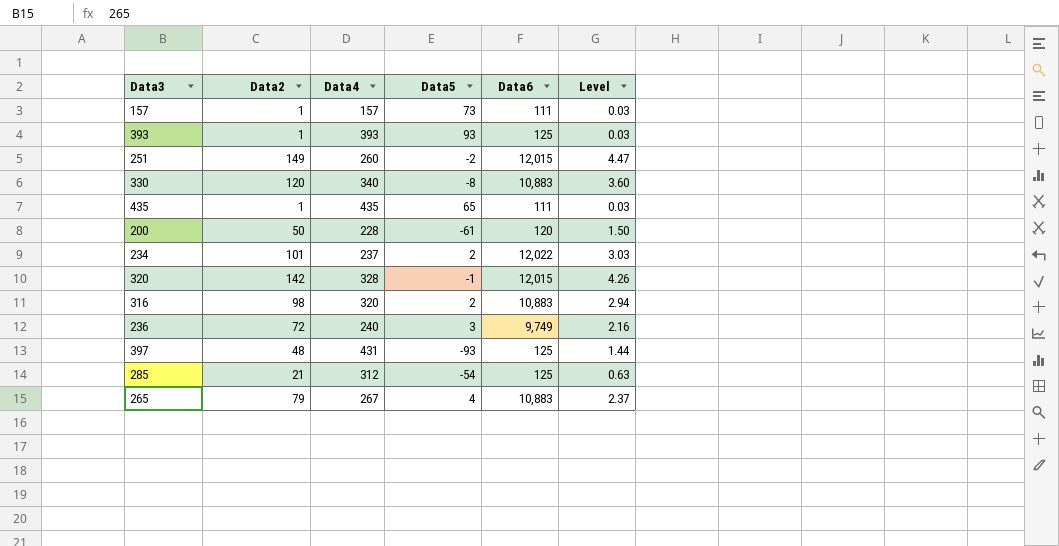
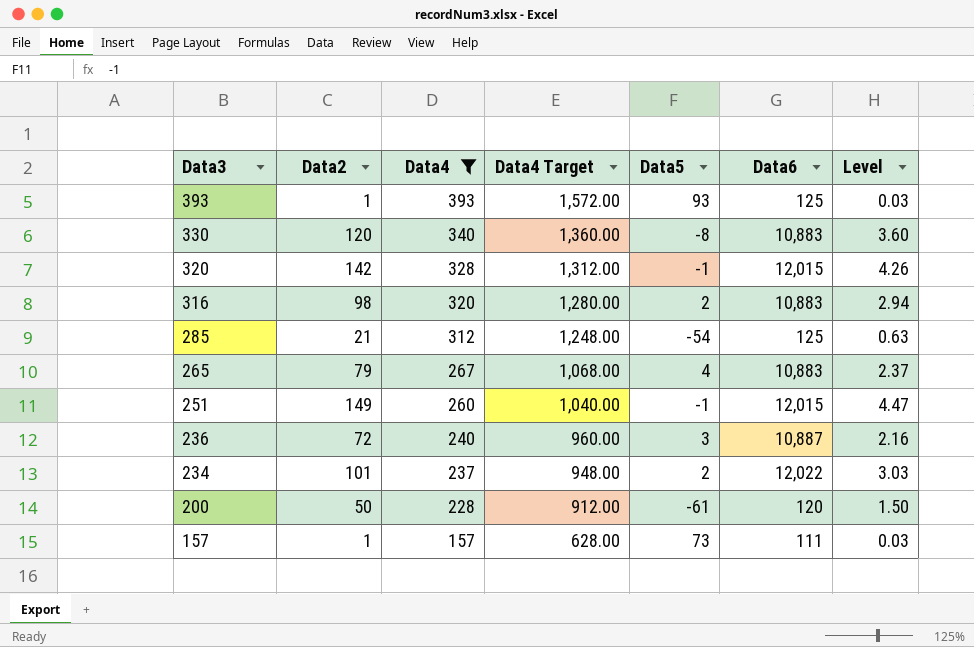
filter: none -> Data4 <= 393
row order: none -> Data3 descending
column Data4 Target | formula: none -> [Data4] * 4
251 | Data5: -2 -> -1
236 | Data6: 9,749 -> 10,887

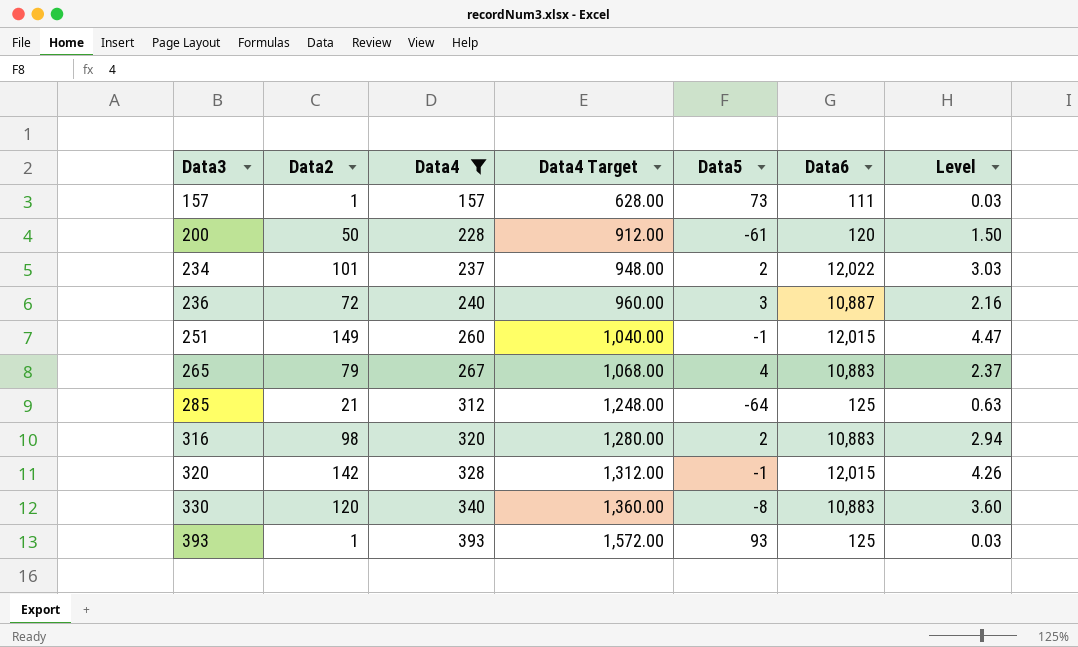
row order: Data3 descending -> Data3 ascending
285 | Data5: -54 -> -64

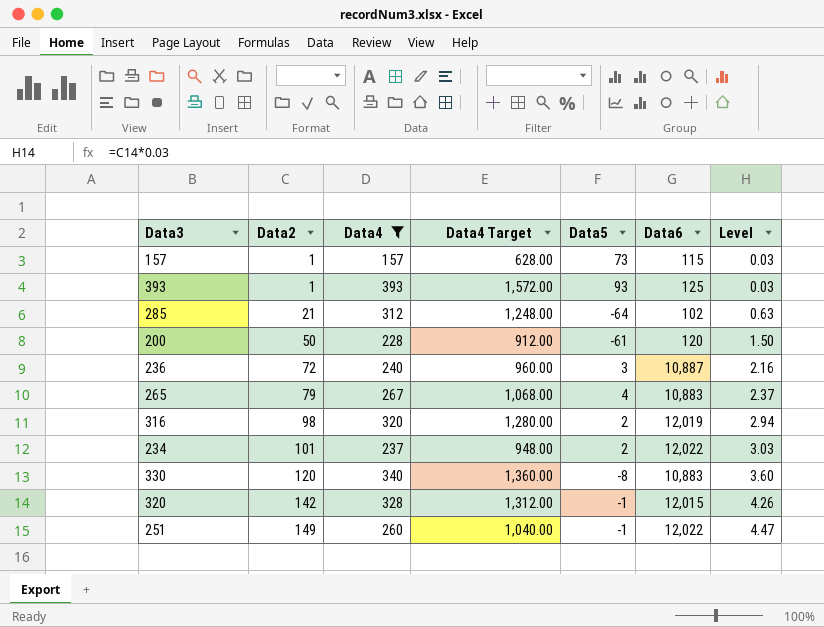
row order: Data3 ascending -> Data2 ascending
157 | Data6: 111 -> 115
285 | Data6: 125 -> 102
316 | Data6: 10,883 -> 12,019
251 | Data6: 12,015 -> 12,022

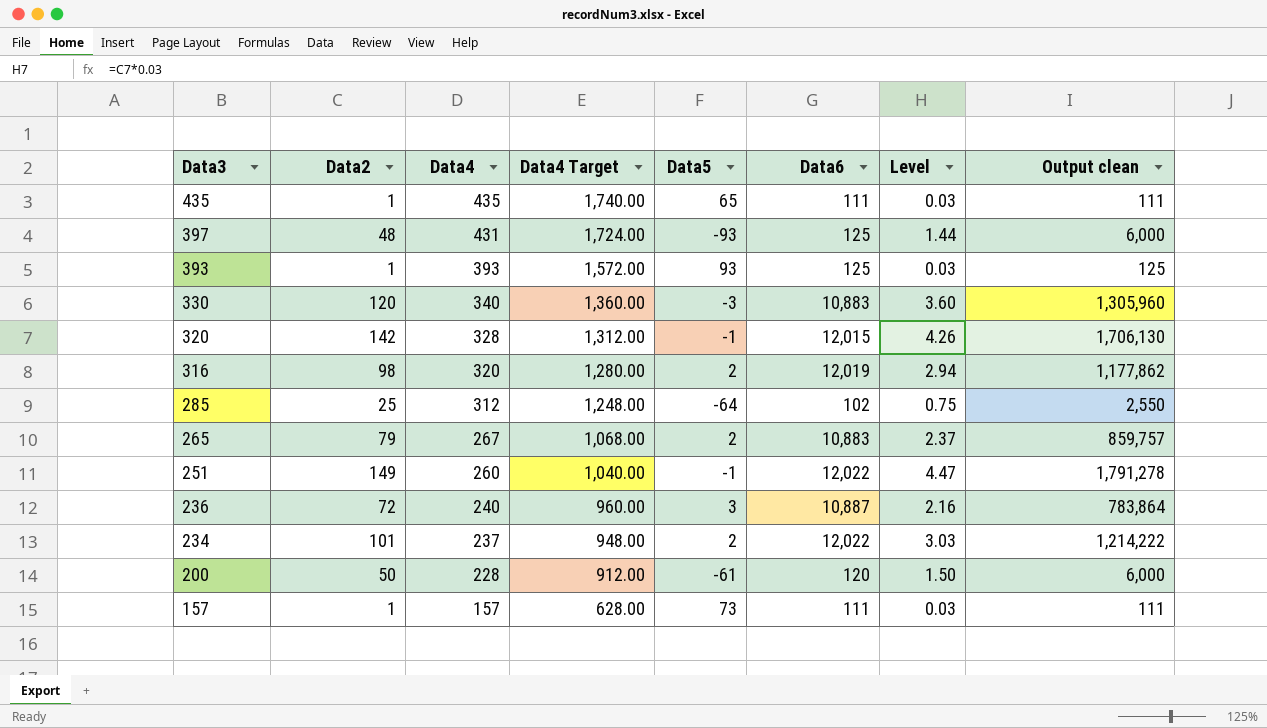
filter: Data4 <= 393 -> none
row order: Data2 ascending -> Data3 descending
column Output clean | formula: none -> [Data2] * [Data6]
330 | Data5: -8 -> -3
285 | Data2: 21 -> 25
285 | Level: 0.63 -> 0.75
265 | Data5: 4 -> 2
157 | Data6: 115 -> 111

